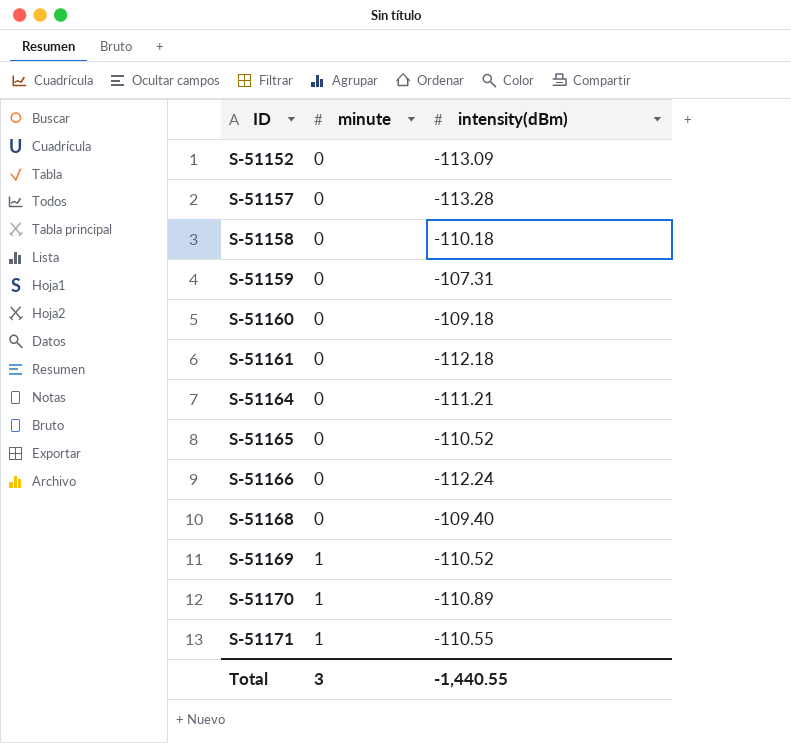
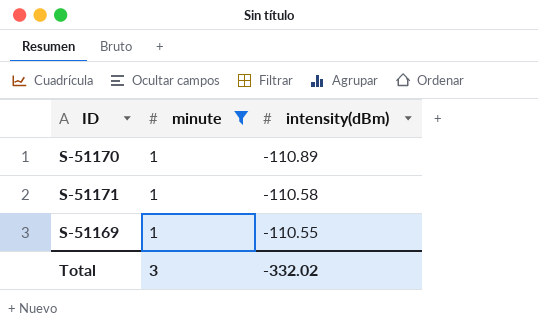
filter: none -> minute = 1
row order: ID ascending -> intensity(dBm) ascending
S-51171 | intensity(dBm): -110.55 -> -110.58
S-51169 | intensity(dBm): -110.52 -> -110.55
Total | intensity(dBm): -1,440.55 -> -332.02

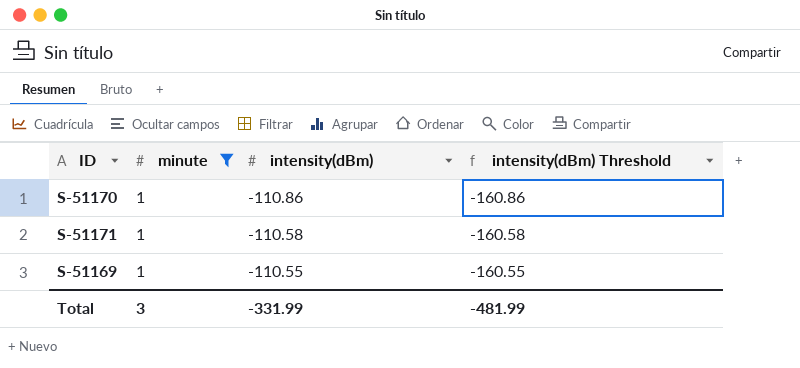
column intensity(dBm) Threshold | formula: none -> [intensity(dBm)] - 50
S-51170 | intensity(dBm): -110.89 -> -110.86
Total | intensity(dBm): -332.02 -> -331.99

